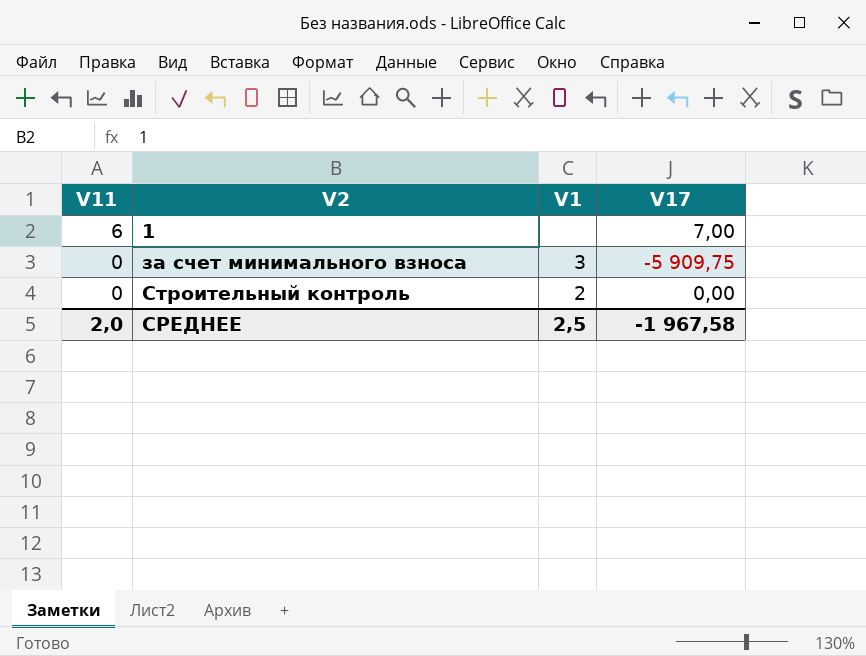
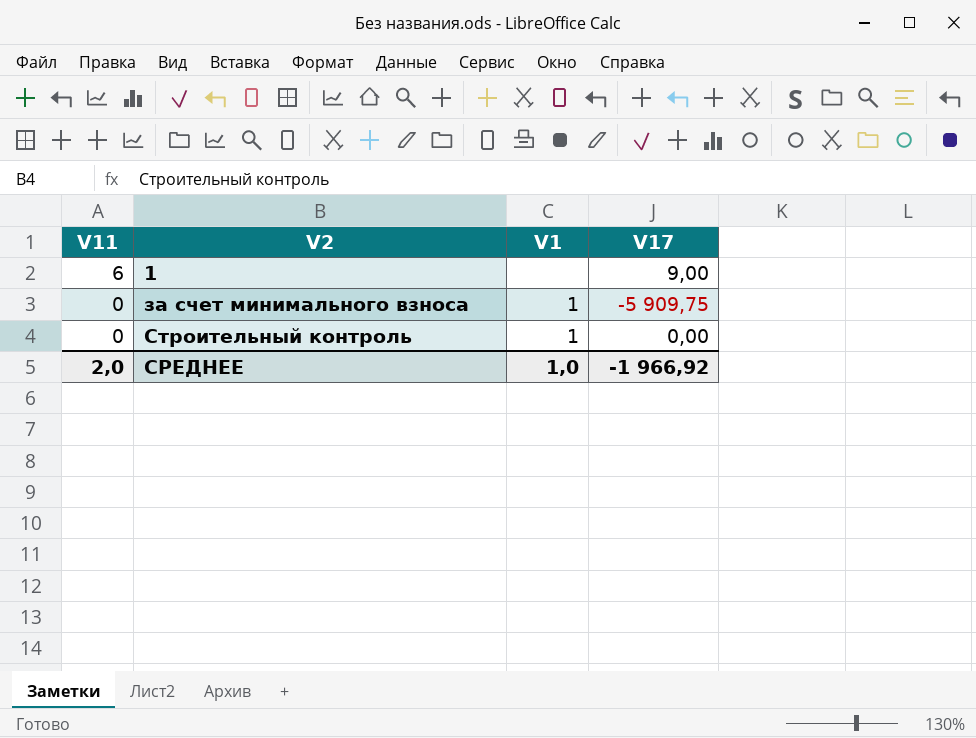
1 | V17: 7,00 -> 9,00
за счет минимального взноса | V1: 3 -> 1
Строительный контроль | V1: 2 -> 1
СРЕДНЕЕ | V1: 2,5 -> 1,0
СРЕДНЕЕ | V17: -1 967,58 -> -1 966,92

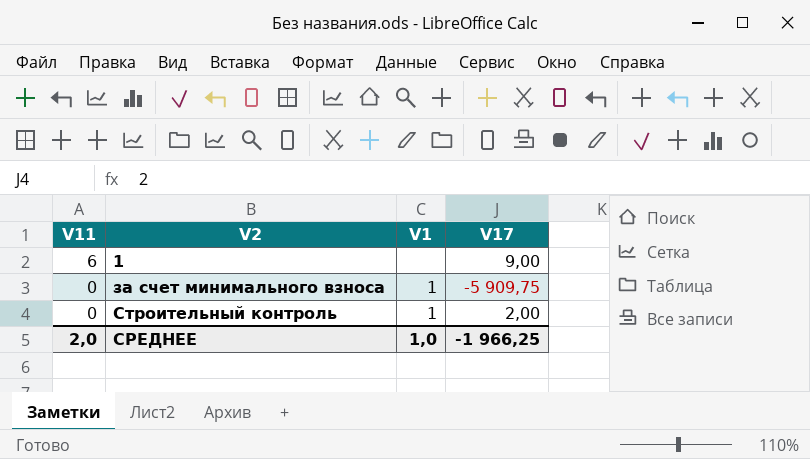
Строительный контроль | V17: 0,00 -> 2,00
СРЕДНЕЕ | V17: -1 966,92 -> -1 966,25

